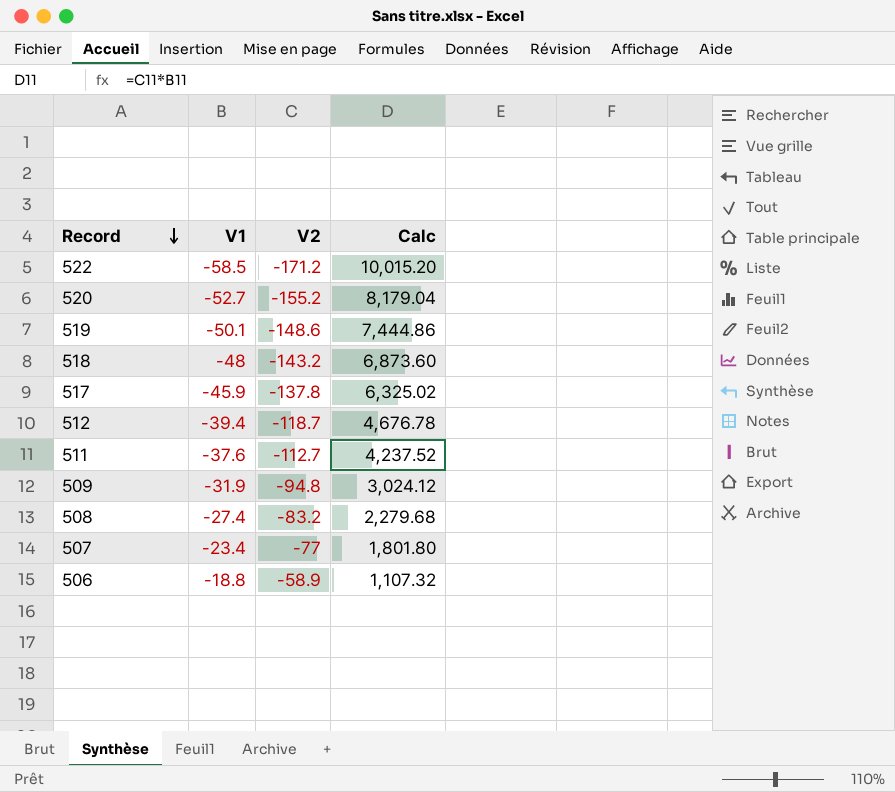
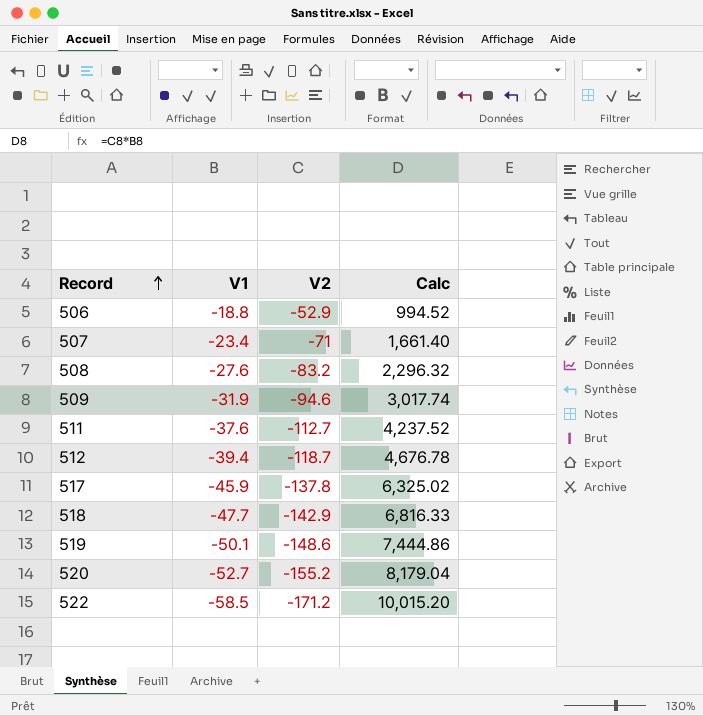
row order: Record descending -> Record ascending
506 | V2: -58.9 -> -52.9
506 | Calc: 1,107.32 -> 994.52
507 | V2: -77 -> -71
507 | Calc: 1,801.80 -> 1,661.40
508 | V1: -27.4 -> -27.6
508 | Calc: 2,279.68 -> 2,296.32
509 | V2: -94.8 -> -94.6
509 | Calc: 3,024.12 -> 3,017.74
518 | V1: -48 -> -47.7
518 | V2: -143.2 -> -142.9
518 | Calc: 6,873.60 -> 6,816.33

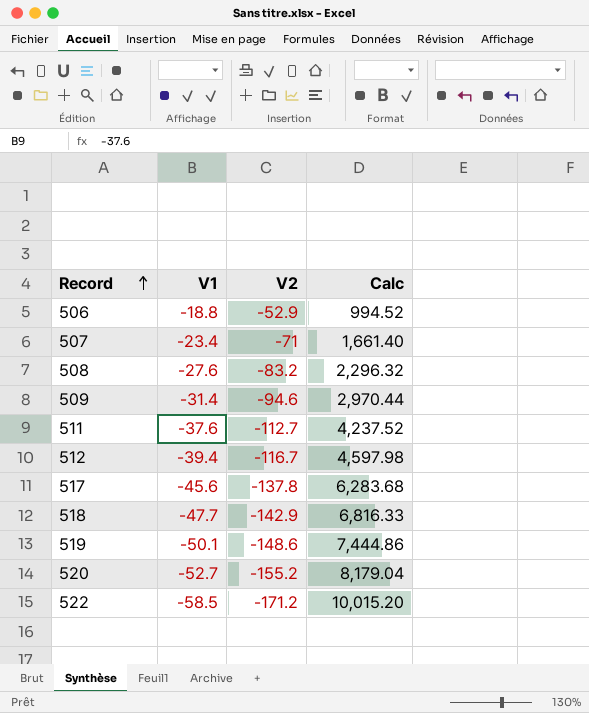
509 | V1: -31.9 -> -31.4
509 | Calc: 3,017.74 -> 2,970.44
512 | V2: -118.7 -> -116.7
512 | Calc: 4,676.78 -> 4,597.98
517 | V1: -45.9 -> -45.6
517 | Calc: 6,325.02 -> 6,283.68

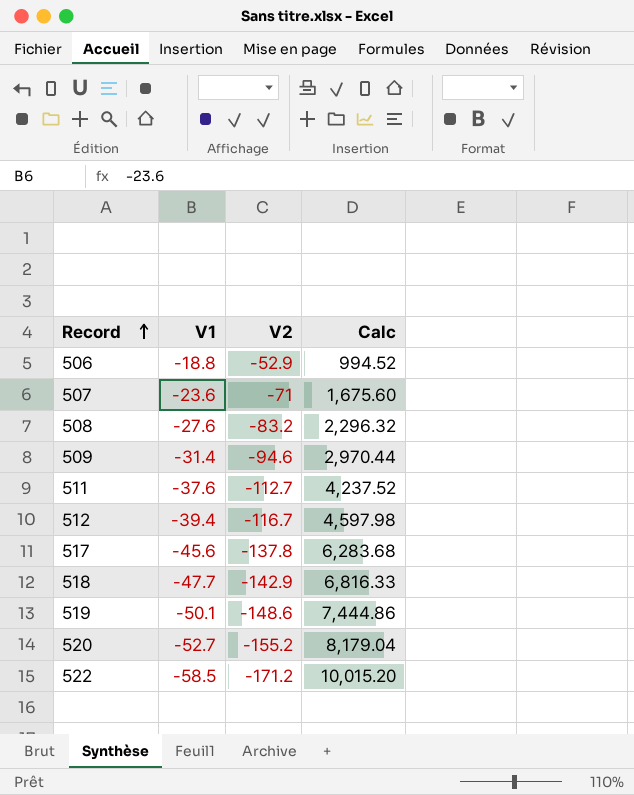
507 | V1: -23.4 -> -23.6
507 | Calc: 1,661.40 -> 1,675.60

